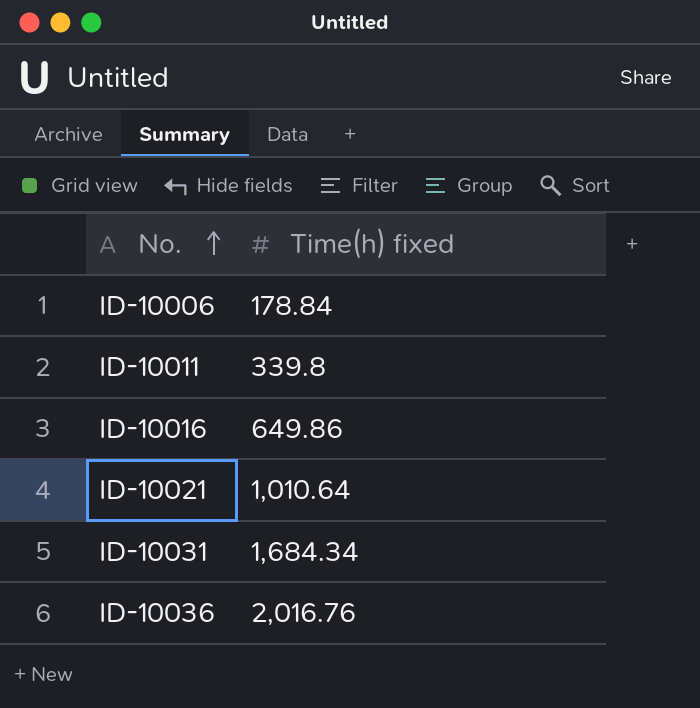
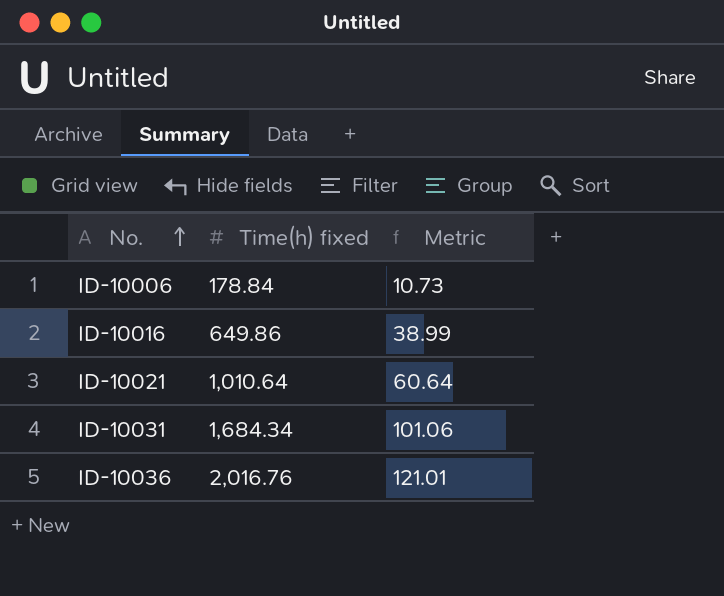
column Metric | formula: none -> [Time(h) fixed] * 0.06
row ID-10011: 339.8 -> none

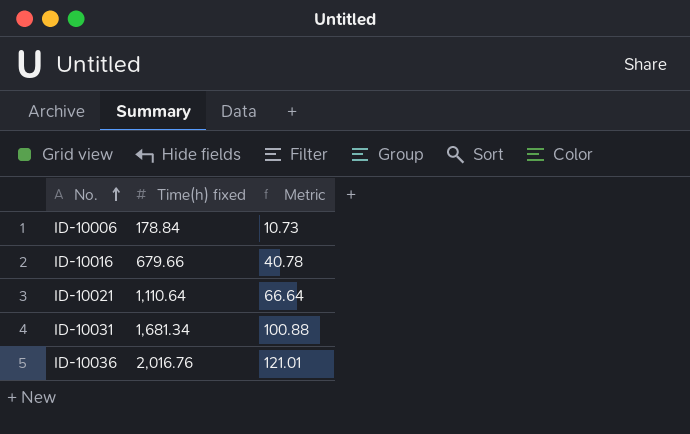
ID-10016 | Time(h) fixed: 649.86 -> 679.66
ID-10016 | Metric: 38.99 -> 40.78
ID-10021 | Time(h) fixed: 1,010.64 -> 1,110.64
ID-10021 | Metric: 60.64 -> 66.64
ID-10031 | Time(h) fixed: 1,684.34 -> 1,681.34
ID-10031 | Metric: 101.06 -> 100.88

